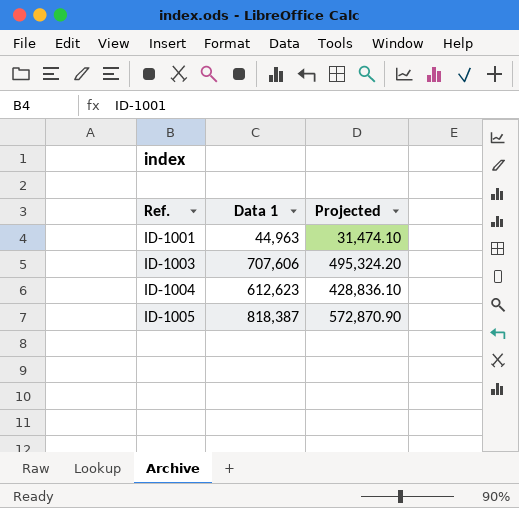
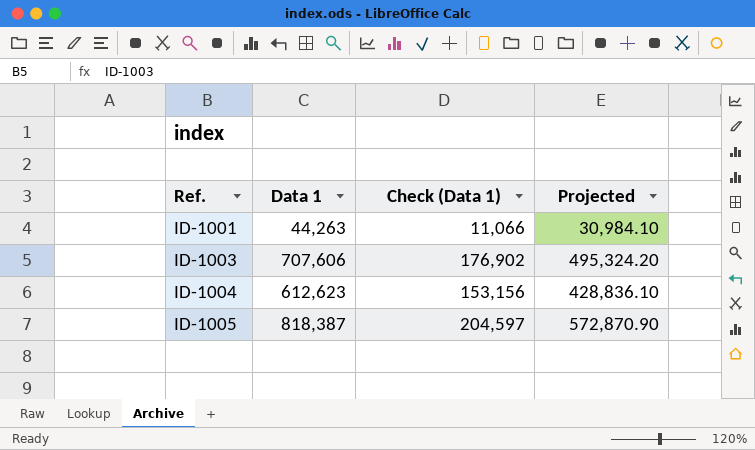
column Check (Data 1) | formula: none -> [Data 1] * 0.25
ID-1001 | Data 1: 44,963 -> 44,263
ID-1001 | Projected: 31,474.10 -> 30,984.10

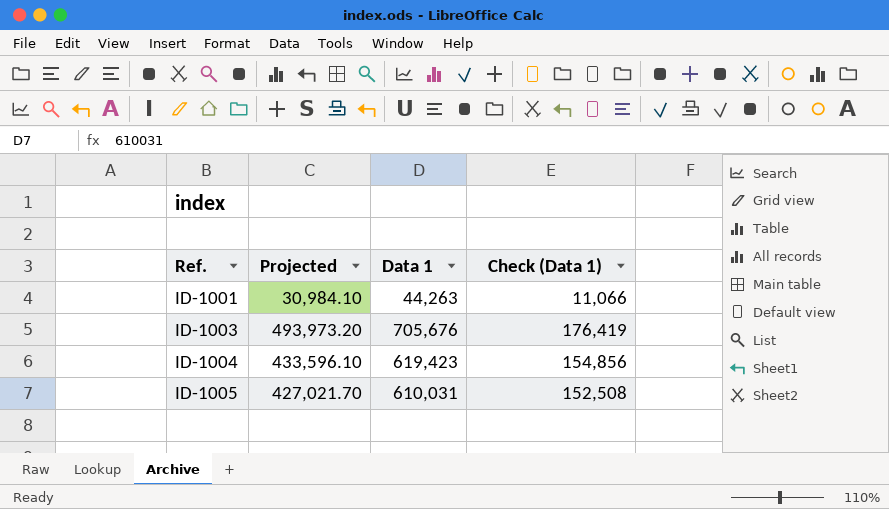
column Projected | position: 4 -> 2
ID-1003 | Projected: 495,324.20 -> 493,973.20
ID-1003 | Data 1: 707,606 -> 705,676
ID-1003 | Check (Data 1): 176,902 -> 176,419
ID-1004 | Projected: 428,836.10 -> 433,596.10
ID-1004 | Data 1: 612,623 -> 619,423
ID-1004 | Check (Data 1): 153,156 -> 154,856
ID-1005 | Projected: 572,870.90 -> 427,021.70
ID-1005 | Data 1: 818,387 -> 610,031
ID-1005 | Check (Data 1): 204,597 -> 152,508

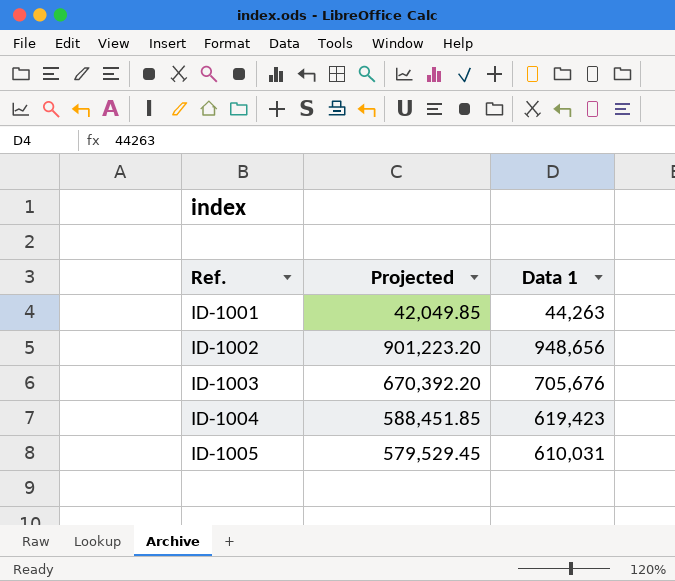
column Check (Data 1) | formula: [Data 1] * 0.25 -> none
column Projected | formula: [Data 1] * 0.7 -> [Data 1] * 0.95
row ID-1002: none -> 901,223.20 | 948,656

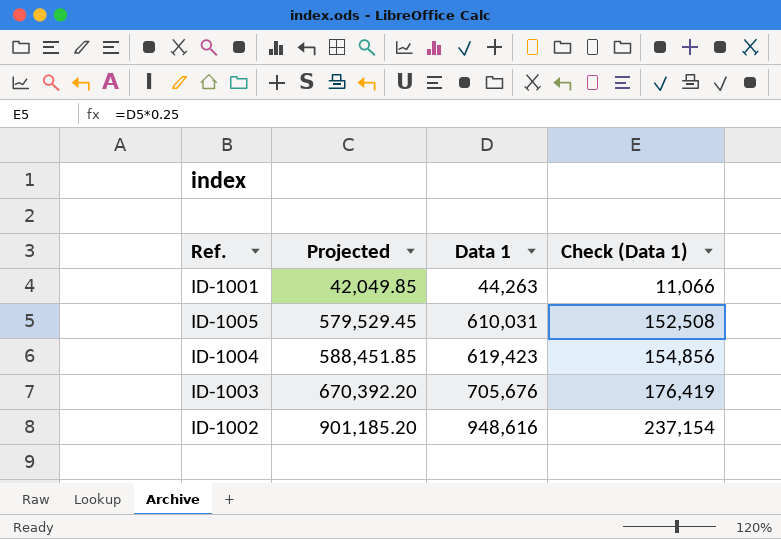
row order: Ref. ascending -> Projected ascending
column Check (Data 1) | formula: none -> [Data 1] * 0.25
ID-1002 | Projected: 901,223.20 -> 901,185.20
ID-1002 | Data 1: 948,656 -> 948,616

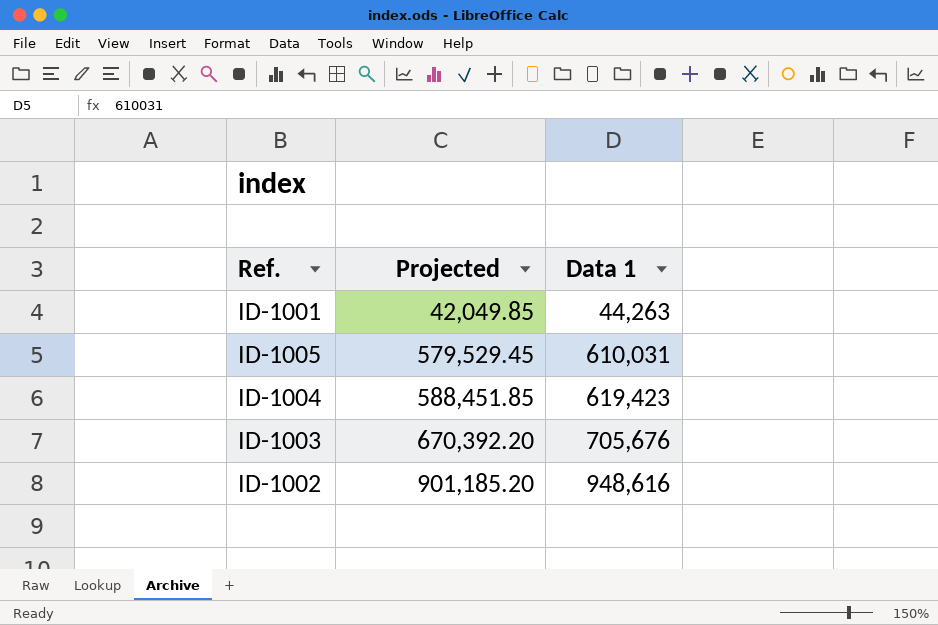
column Check (Data 1) | formula: [Data 1] * 0.25 -> none

